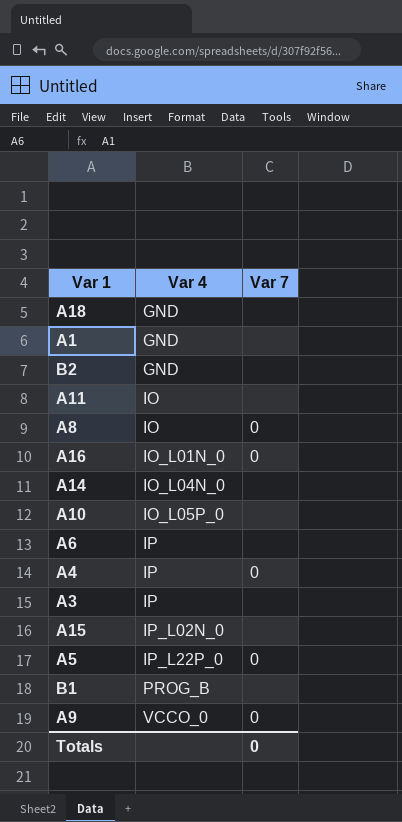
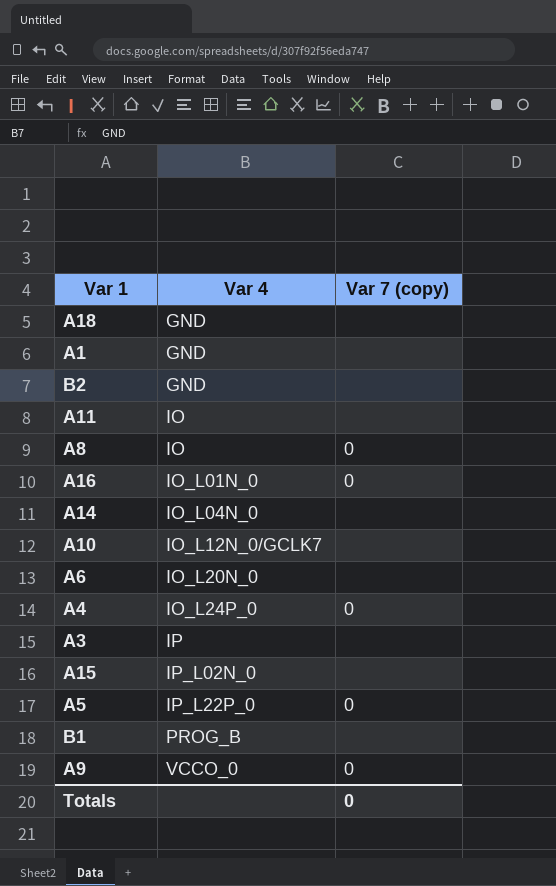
column name: Var 7 -> Var 7 (copy)
A10 | Var 4: IO_L05P_0 -> IO_L12N_0/GCLK7
A6 | Var 4: IP -> IO_L20N_0
A4 | Var 4: IP -> IO_L24P_0

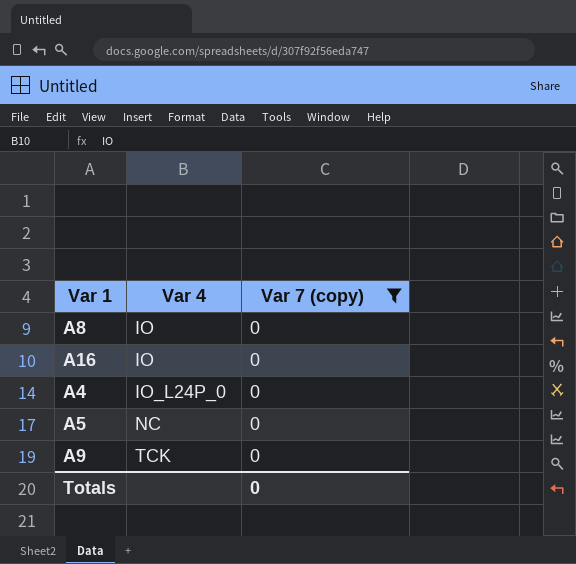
filter: none -> Var 7 (copy) = 0
A16 | Var 4: IO_L01N_0 -> IO
A5 | Var 4: IP_L22P_0 -> NC
A9 | Var 4: VCCO_0 -> TCK

